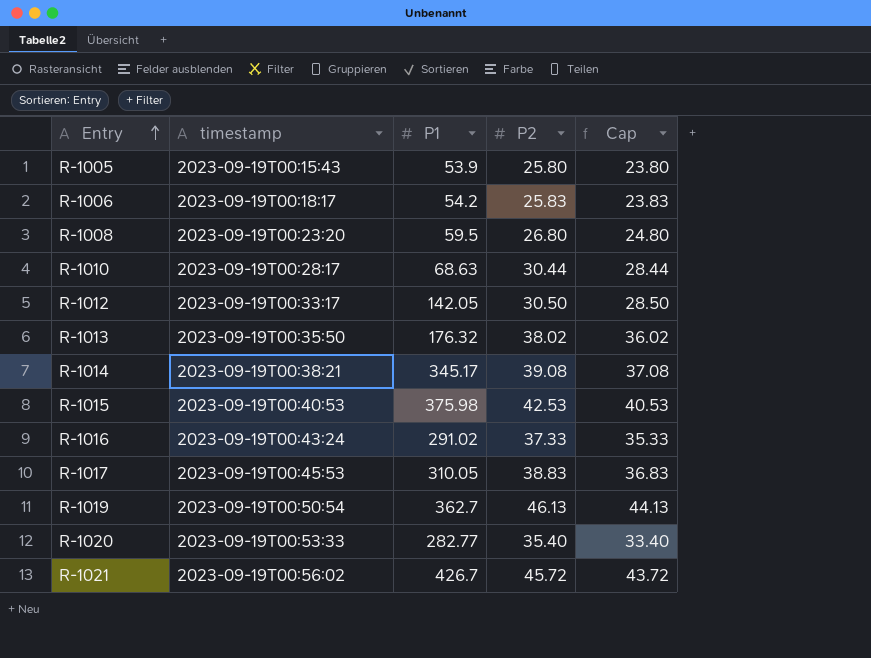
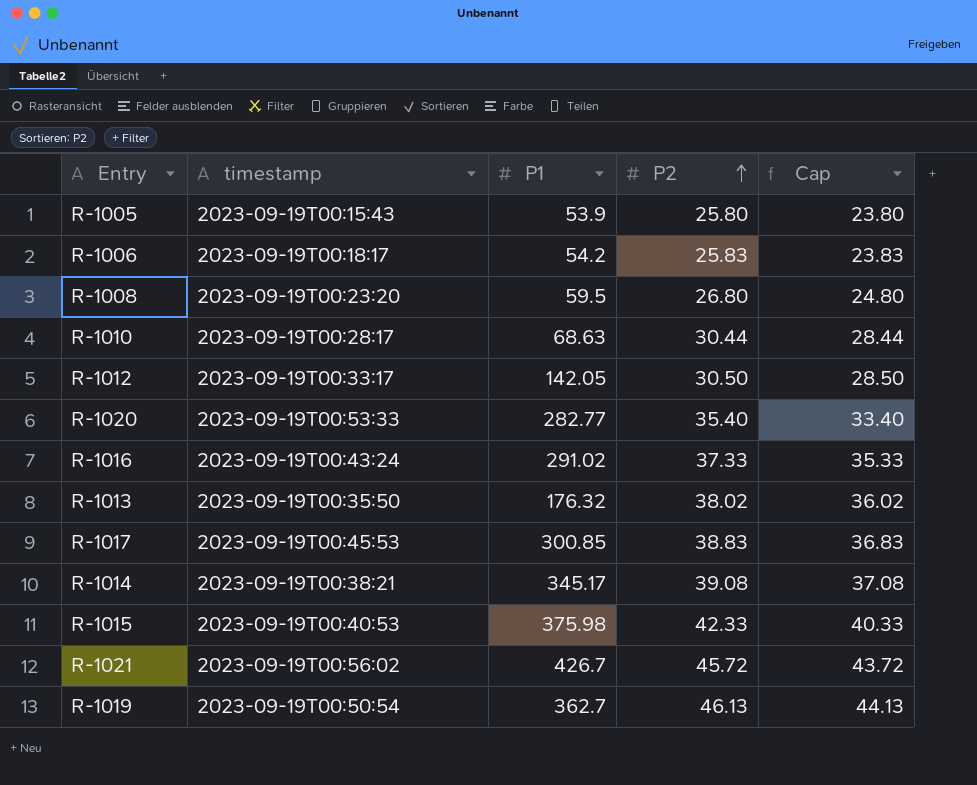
row order: Entry ascending -> P2 ascending
R-1017 | P1: 310.05 -> 300.85
R-1015 | P2: 42.53 -> 42.33
R-1015 | Cap: 40.53 -> 40.33

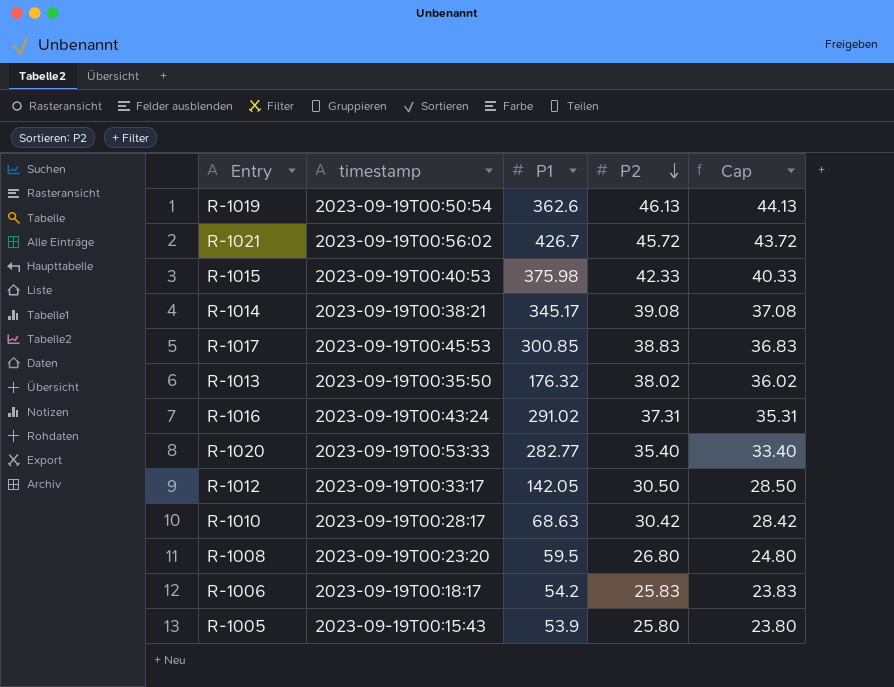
row order: P2 ascending -> P2 descending
R-1019 | P1: 362.7 -> 362.6
R-1016 | P2: 37.33 -> 37.31
R-1016 | Cap: 35.33 -> 35.31
R-1010 | P2: 30.44 -> 30.42
R-1010 | Cap: 28.44 -> 28.42

